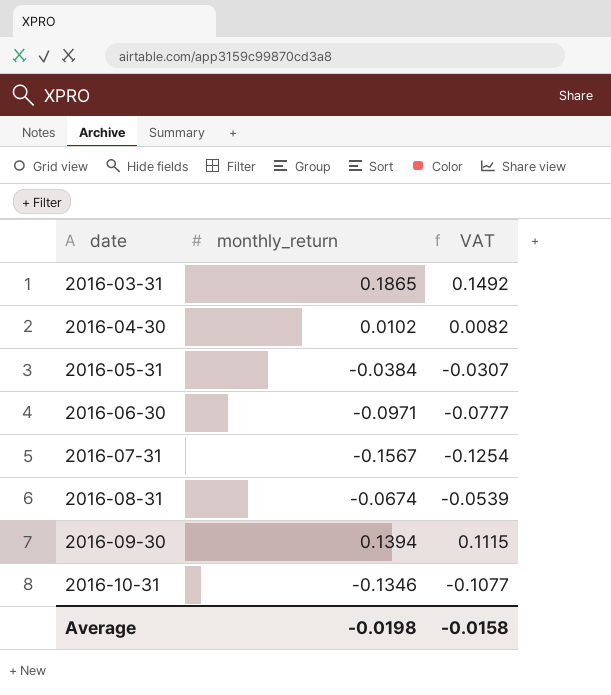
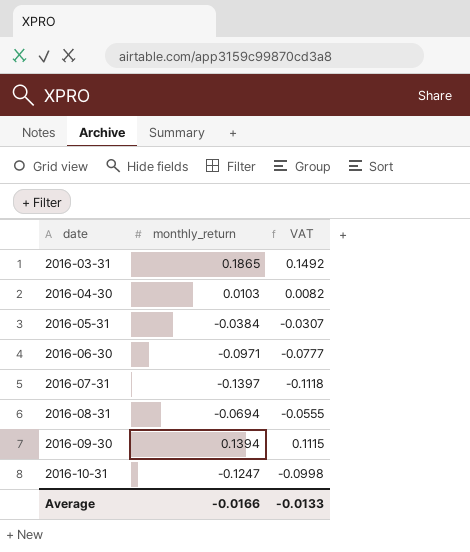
2016-04-30 | monthly_return: 0.0102 -> 0.0103
2016-07-31 | monthly_return: -0.1567 -> -0.1397
2016-07-31 | VAT: -0.1254 -> -0.1118
2016-08-31 | monthly_return: -0.0674 -> -0.0694
2016-08-31 | VAT: -0.0539 -> -0.0555
2016-10-31 | monthly_return: -0.1346 -> -0.1247
2016-10-31 | VAT: -0.1077 -> -0.0998
Average | monthly_return: -0.0198 -> -0.0166
Average | VAT: -0.0158 -> -0.0133

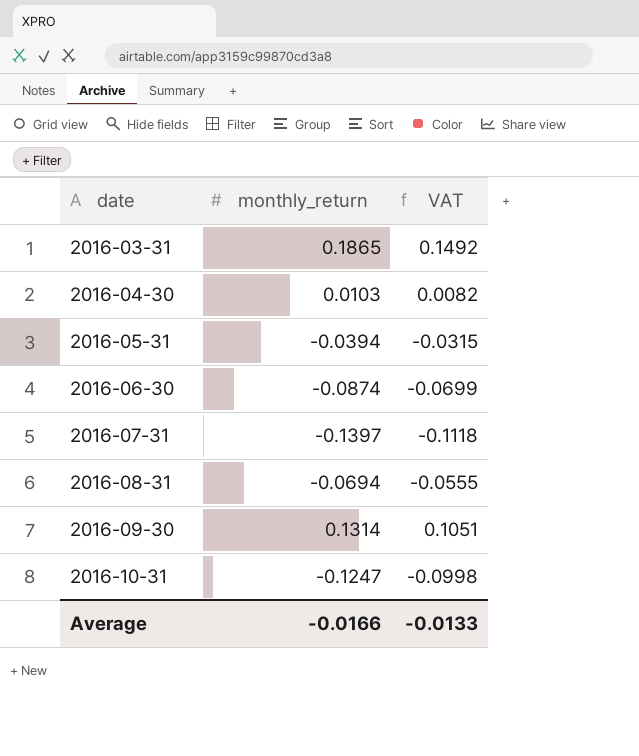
2016-05-31 | monthly_return: -0.0384 -> -0.0394
2016-05-31 | VAT: -0.0307 -> -0.0315
2016-06-30 | monthly_return: -0.0971 -> -0.0874
2016-06-30 | VAT: -0.0777 -> -0.0699
2016-09-30 | monthly_return: 0.1394 -> 0.1314
2016-09-30 | VAT: 0.1115 -> 0.1051

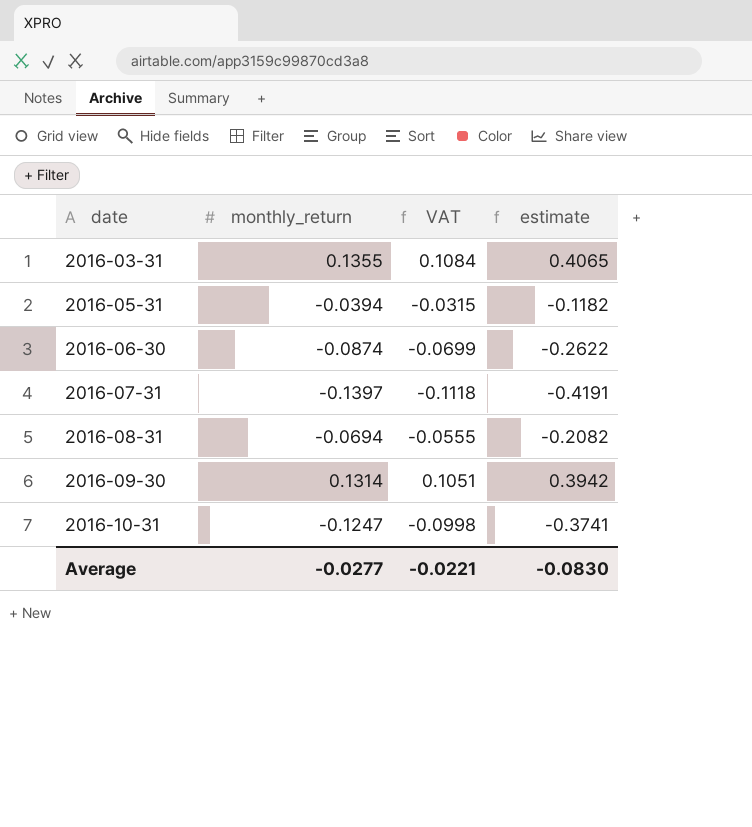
column estimate | formula: none -> [monthly_return] * 3
row 2016-04-30: 0.0103 | 0.0082 -> none
2016-03-31 | monthly_return: 0.1865 -> 0.1355
2016-03-31 | VAT: 0.1492 -> 0.1084
Average | monthly_return: -0.0166 -> -0.0277
Average | VAT: -0.0133 -> -0.0221

